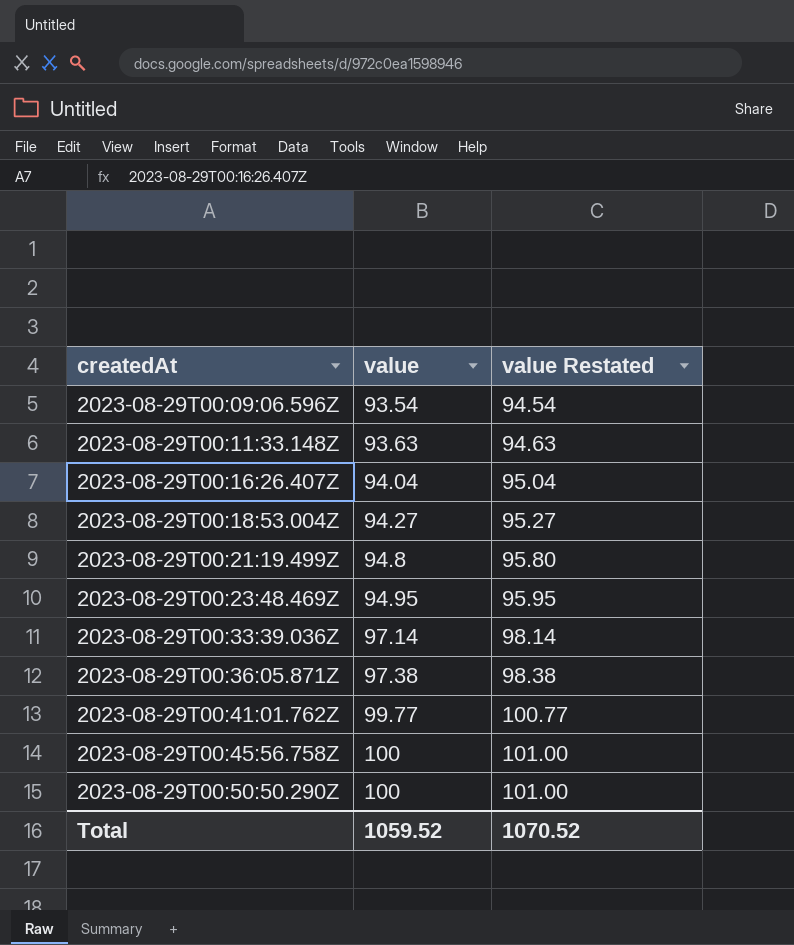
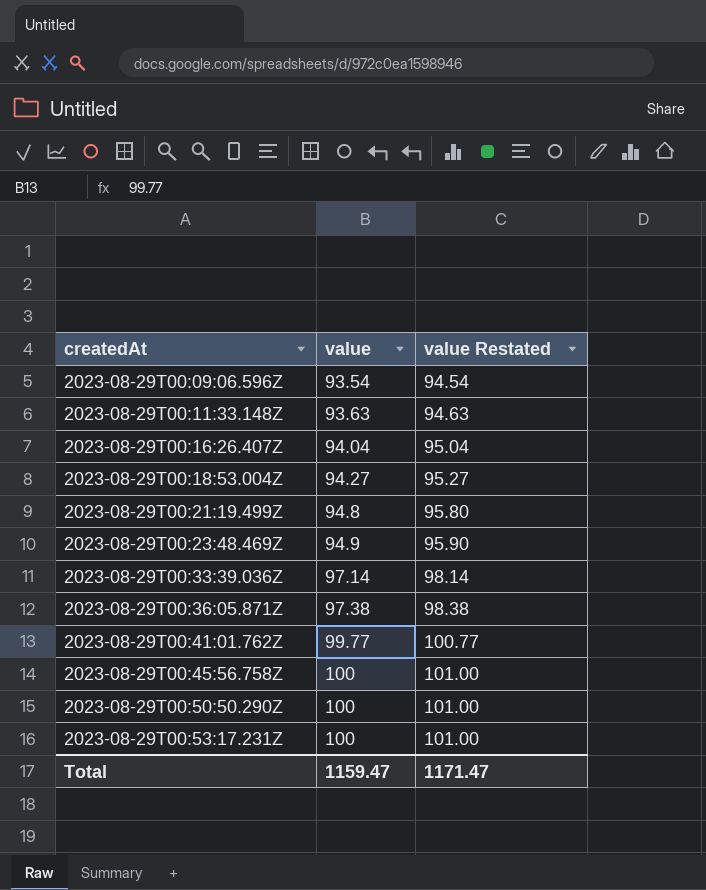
2023-08-29T00:23:48.469Z | value: 94.95 -> 94.9
2023-08-29T00:23:48.469Z | value Restated: 95.95 -> 95.90
row 2023-08-29T00:53:17.231Z: none -> 100 | 101.00
Total | value: 1059.52 -> 1159.47
Total | value Restated: 1070.52 -> 1171.47

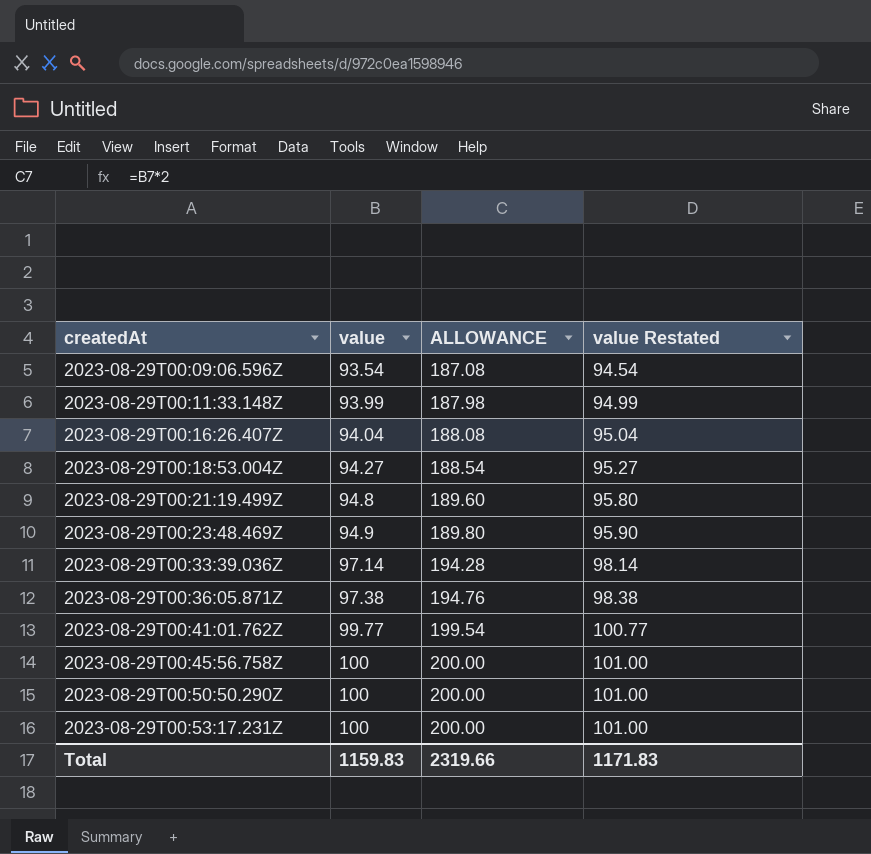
column ALLOWANCE | formula: none -> [value] * 2
2023-08-29T00:11:33.148Z | value: 93.63 -> 93.99
2023-08-29T00:11:33.148Z | value Restated: 94.63 -> 94.99
Total | value: 1159.47 -> 1159.83
Total | value Restated: 1171.47 -> 1171.83

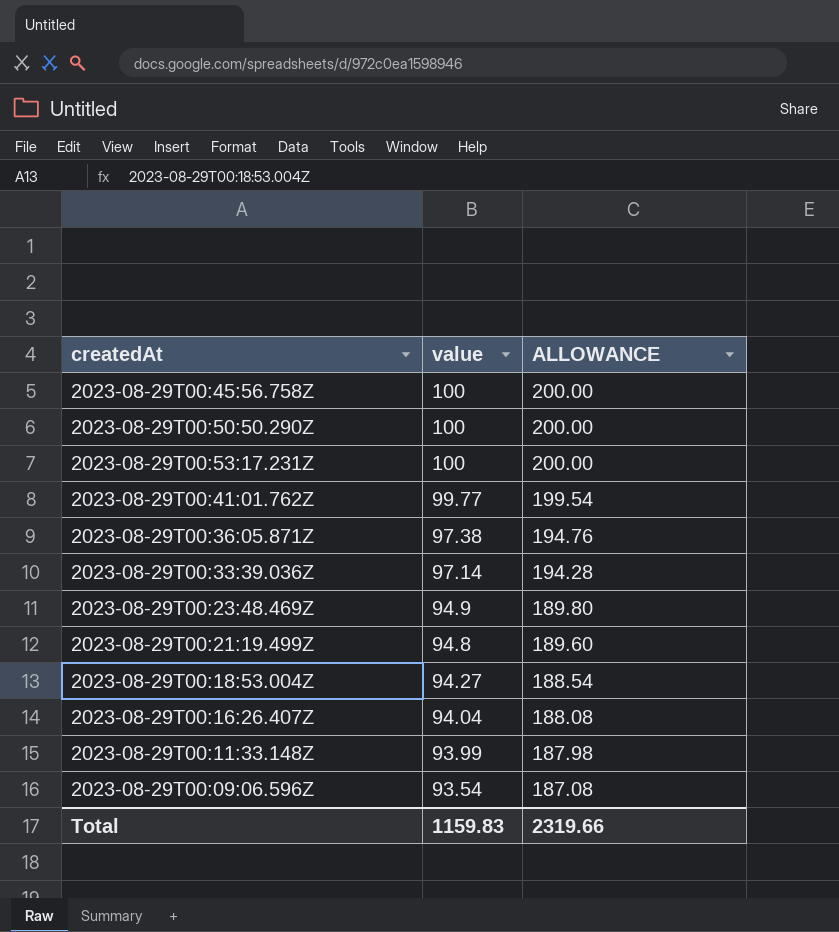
row order: createdAt ascending -> value descending
column value Restated | formula: [value] + 1 -> none

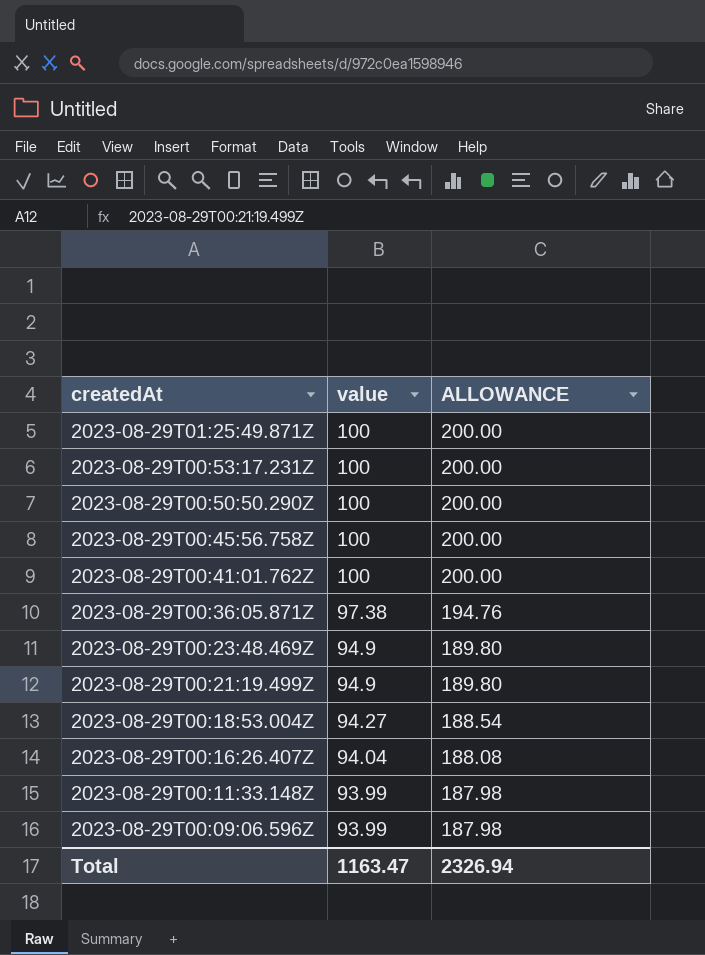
row order: value descending -> createdAt descending
row 2023-08-29T00:33:39.036Z: 97.14 | 194.28 -> none
row 2023-08-29T01:25:49.871Z: none -> 100 | 200.00
2023-08-29T00:41:01.762Z | value: 99.77 -> 100
2023-08-29T00:41:01.762Z | ALLOWANCE: 199.54 -> 200.00
2023-08-29T00:21:19.499Z | value: 94.8 -> 94.9
2023-08-29T00:21:19.499Z | ALLOWANCE: 189.60 -> 189.80
2023-08-29T00:09:06.596Z | value: 93.54 -> 93.99
2023-08-29T00:09:06.596Z | ALLOWANCE: 187.08 -> 187.98
Total | value: 1159.83 -> 1163.47
Total | ALLOWANCE: 2319.66 -> 2326.94

